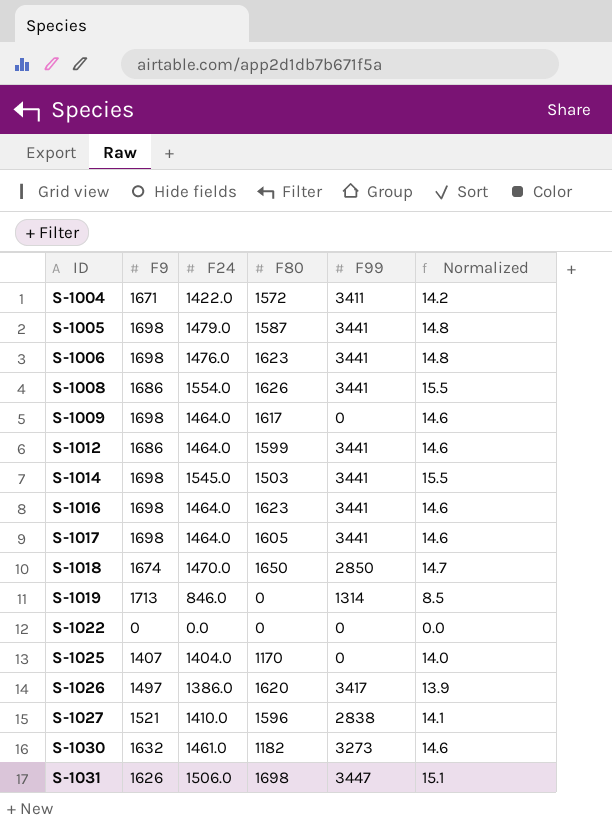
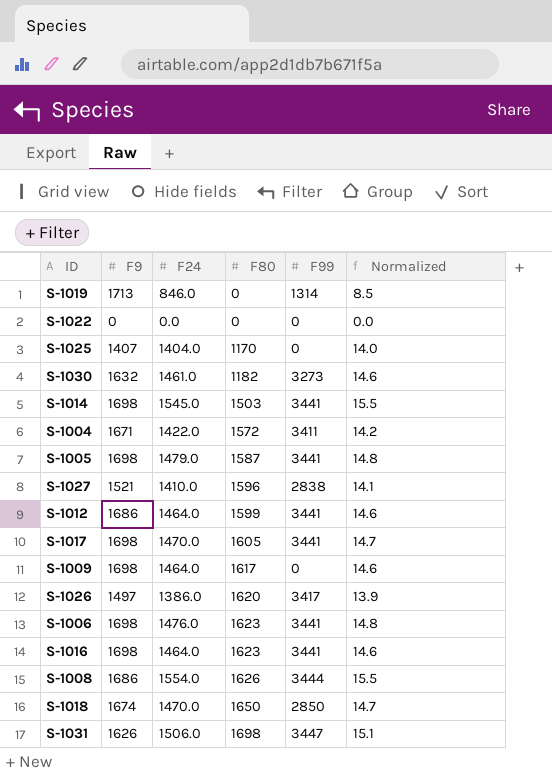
row order: ID ascending -> F80 ascending
S-1017 | F24: 1464.0 -> 1470.0
S-1017 | Normalized: 14.6 -> 14.7
S-1008 | F99: 3441 -> 3444

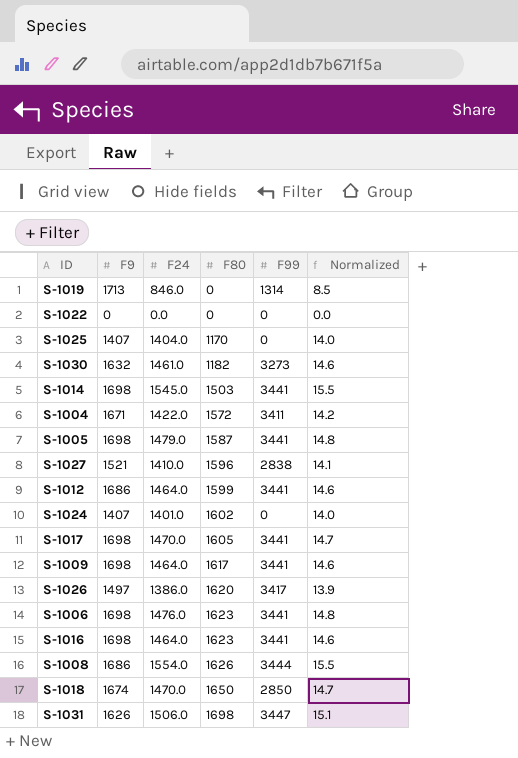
row S-1024: none -> 1407 | 1401.0 | 1602 | 0 | 14.0
S-1009 | F99: 0 -> 3441

